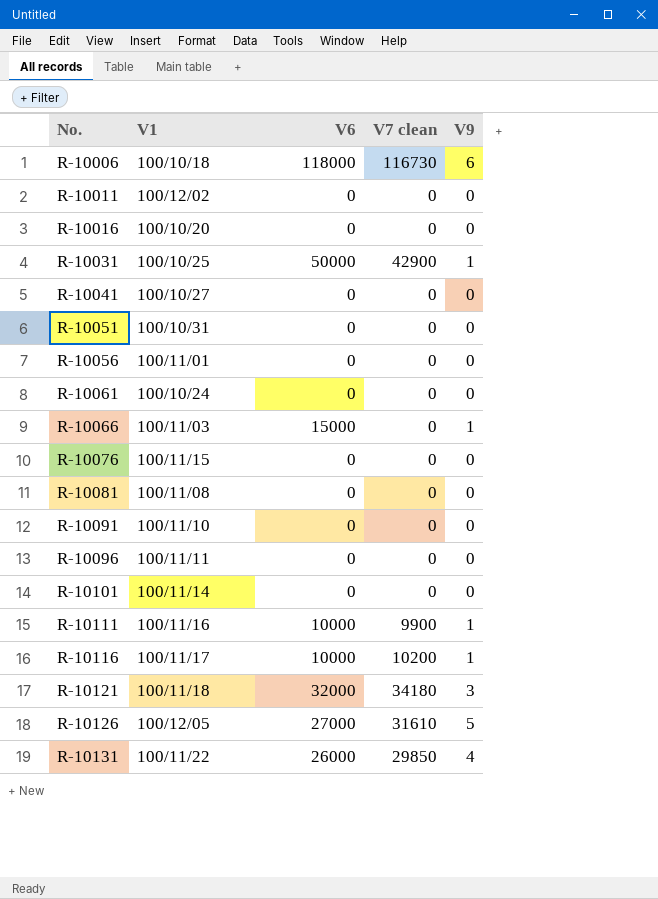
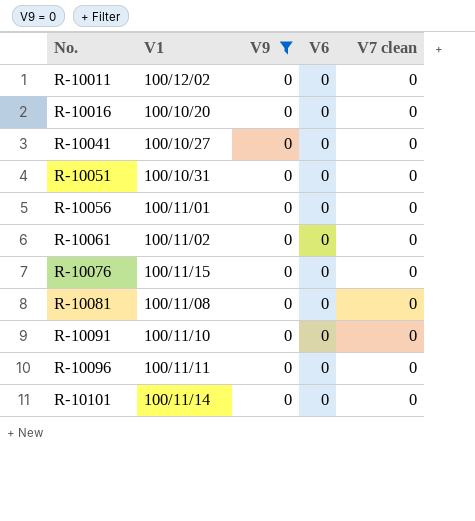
filter: none -> V9 = 0
column V9 | position: 5 -> 3
R-10061 | V1: 100/10/24 -> 100/11/02

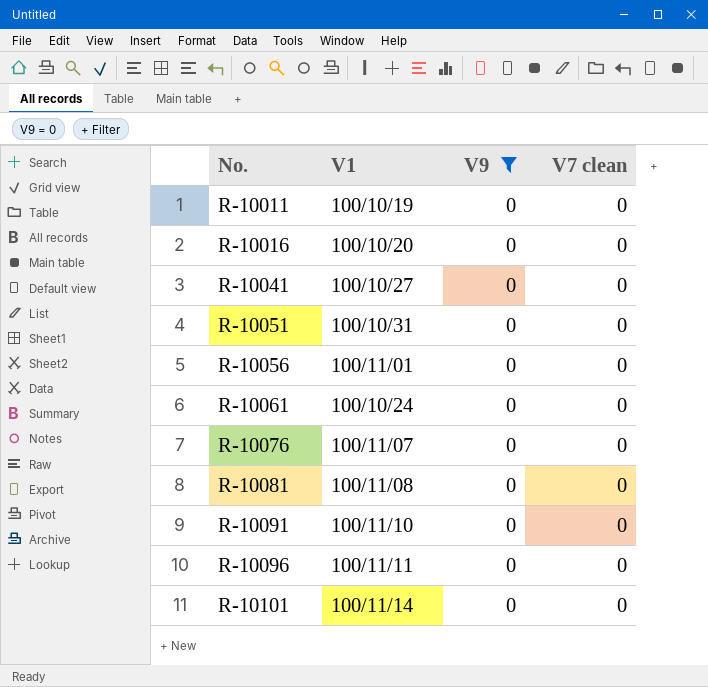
column V6 | position: 4 -> none
R-10011 | V1: 100/12/02 -> 100/10/19
R-10061 | V1: 100/11/02 -> 100/10/24
R-10076 | V1: 100/11/15 -> 100/11/07

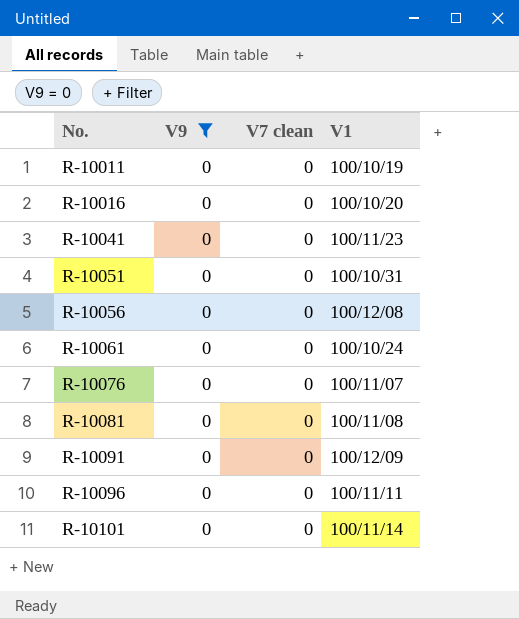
column V1 | position: 2 -> 4
R-10041 | V1: 100/10/27 -> 100/11/23
R-10056 | V1: 100/11/01 -> 100/12/08
R-10091 | V1: 100/11/10 -> 100/12/09

